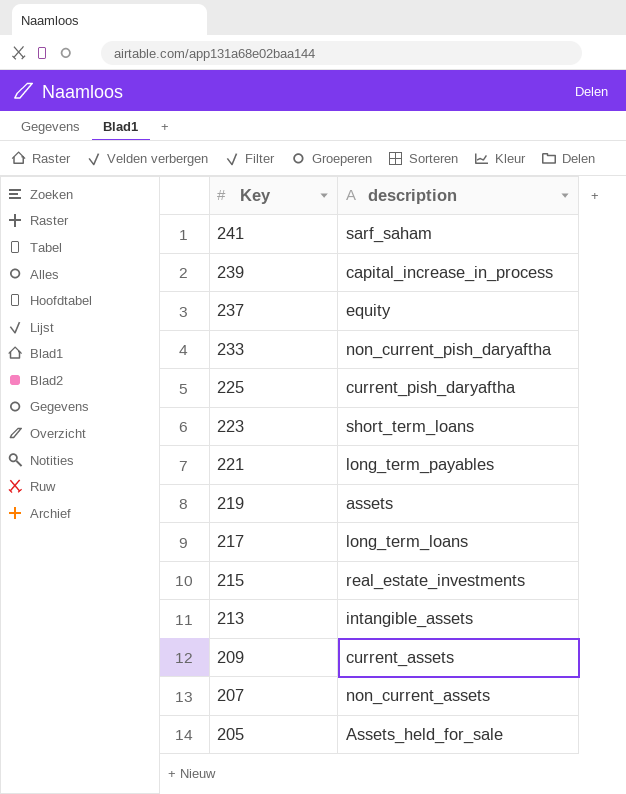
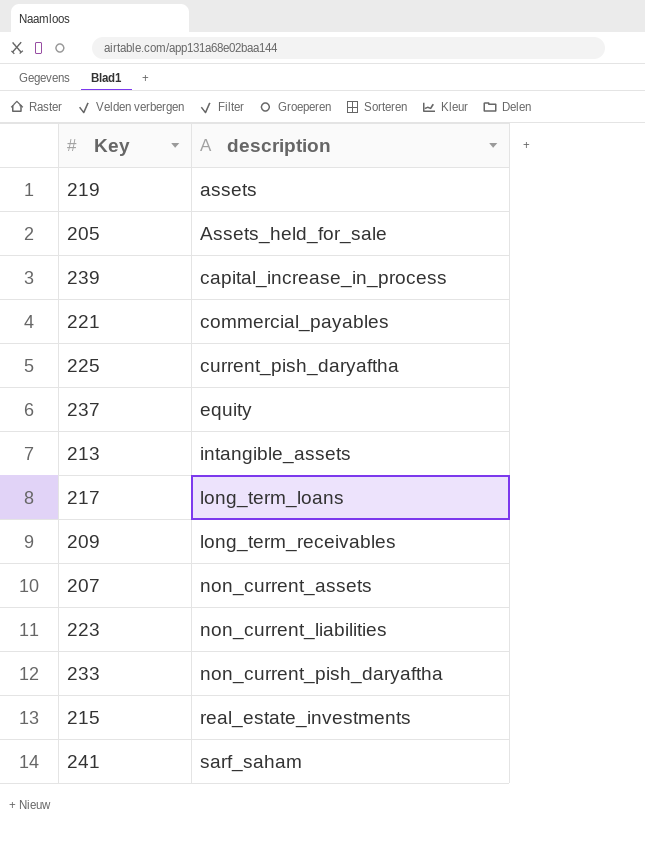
row order: Key descending -> description ascending
221 | description: long_term_payables -> commercial_payables
209 | description: current_assets -> long_term_receivables
223 | description: short_term_loans -> non_current_liabilities

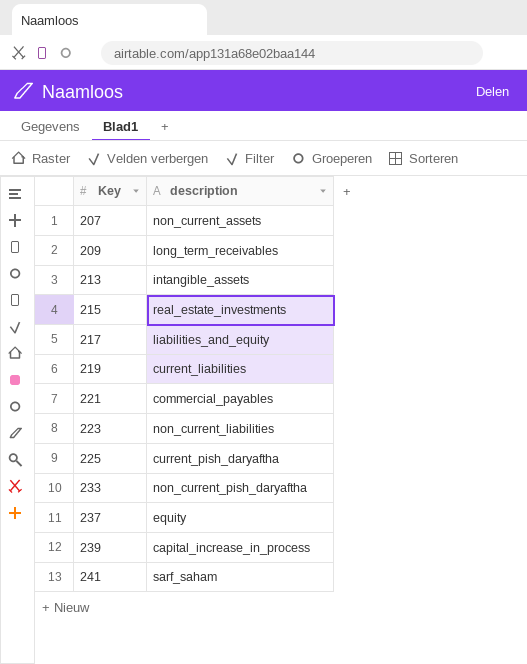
row order: description ascending -> Key ascending
row 205: Assets_held_for_sale -> none
217 | description: long_term_loans -> liabilities_and_equity
219 | description: assets -> current_liabilities

